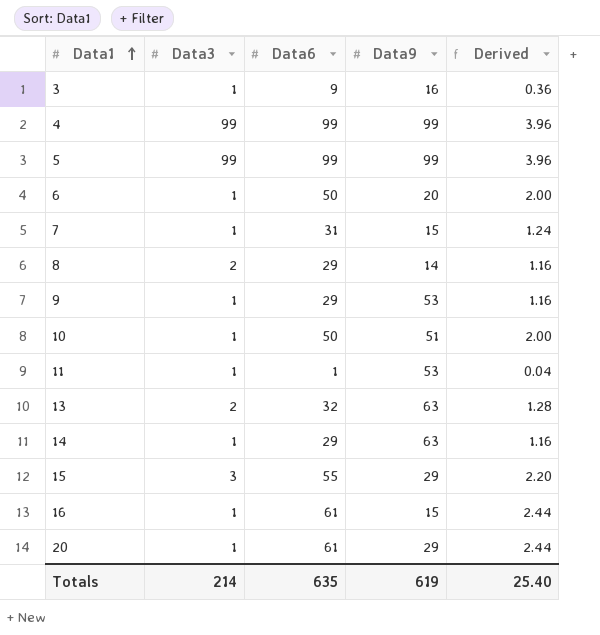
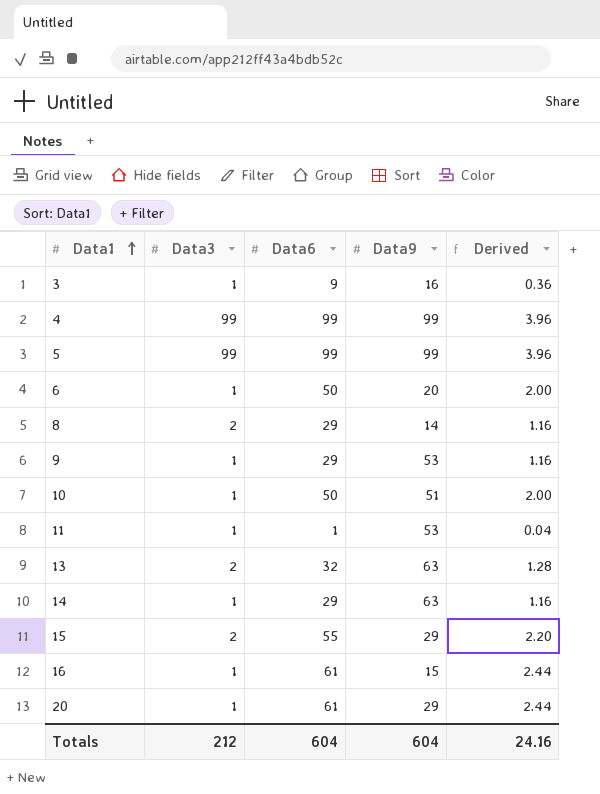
row 7: 1 | 31 | 15 | 1.24 -> none
15 | Data3: 3 -> 2
Totals | Data3: 214 -> 212
Totals | Data6: 635 -> 604
Totals | Data9: 619 -> 604
Totals | Derived: 25.40 -> 24.16

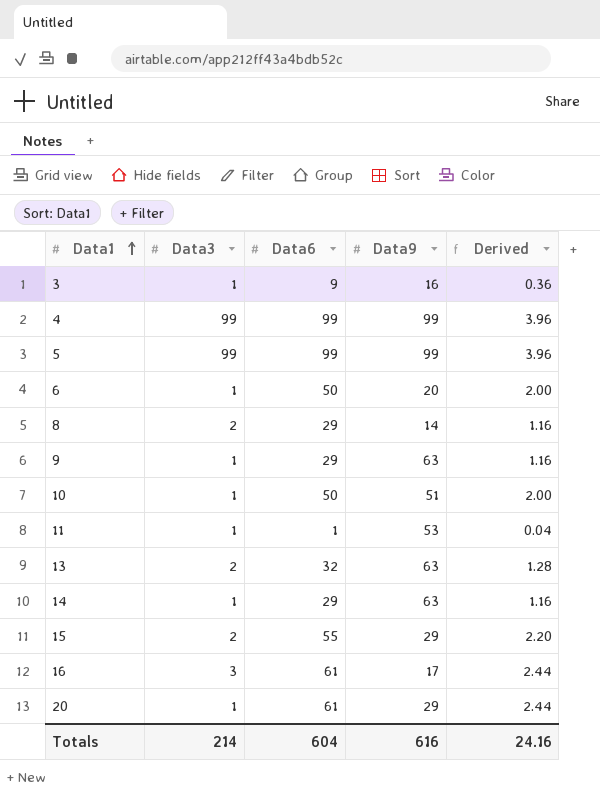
9 | Data9: 53 -> 63
16 | Data3: 1 -> 3
16 | Data9: 15 -> 17
Totals | Data3: 212 -> 214
Totals | Data9: 604 -> 616

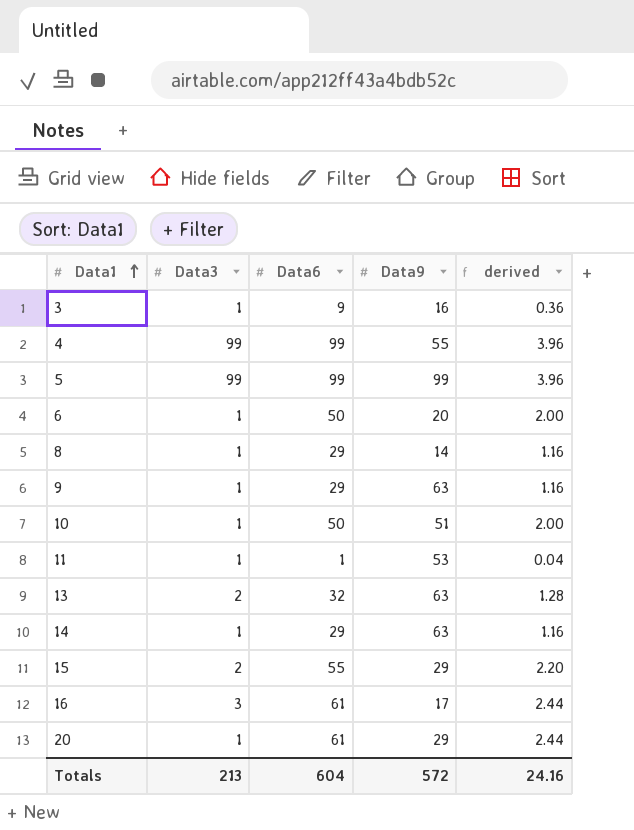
column name: Derived -> derived
4 | Data9: 99 -> 55
8 | Data3: 2 -> 1
Totals | Data3: 214 -> 213
Totals | Data9: 616 -> 572

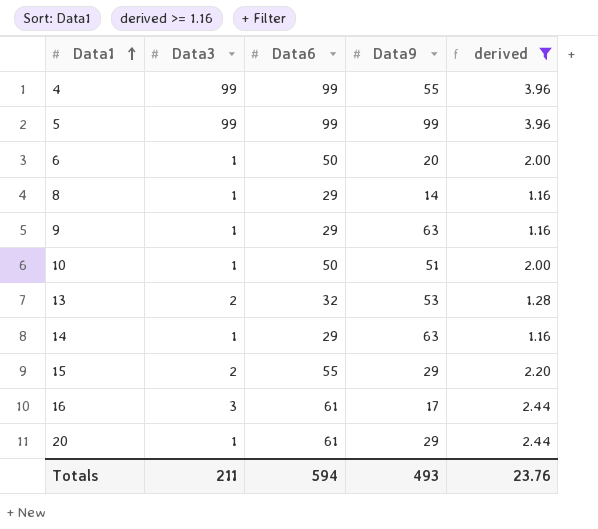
filter: none -> derived >= 1.16
13 | Data9: 63 -> 53
Totals | Data3: 213 -> 211
Totals | Data6: 604 -> 594
Totals | Data9: 572 -> 493
Totals | derived: 24.16 -> 23.76

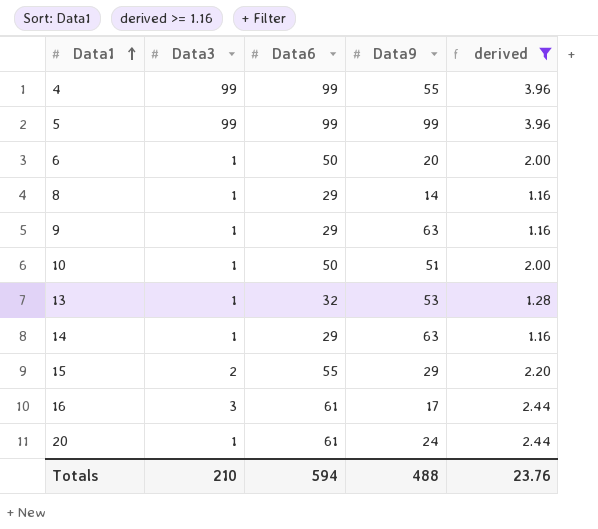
13 | Data3: 2 -> 1
20 | Data9: 29 -> 24
Totals | Data3: 211 -> 210
Totals | Data9: 493 -> 488

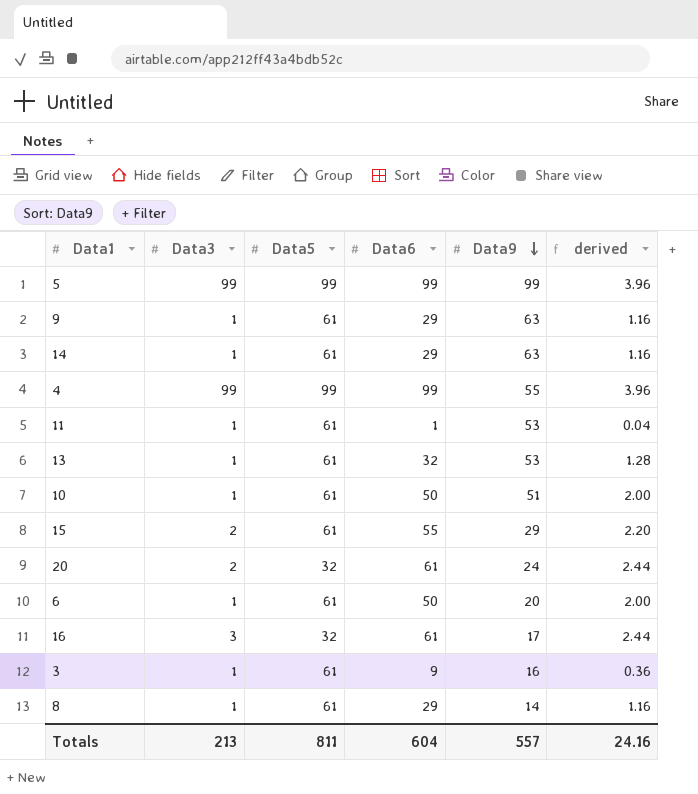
filter: derived >= 1.16 -> none
row order: Data1 ascending -> Data9 descending
column Data5 | position: none -> 3
20 | Data3: 1 -> 2
Totals | Data3: 210 -> 213
Totals | Data6: 594 -> 604
Totals | Data9: 488 -> 557
Totals | derived: 23.76 -> 24.16

